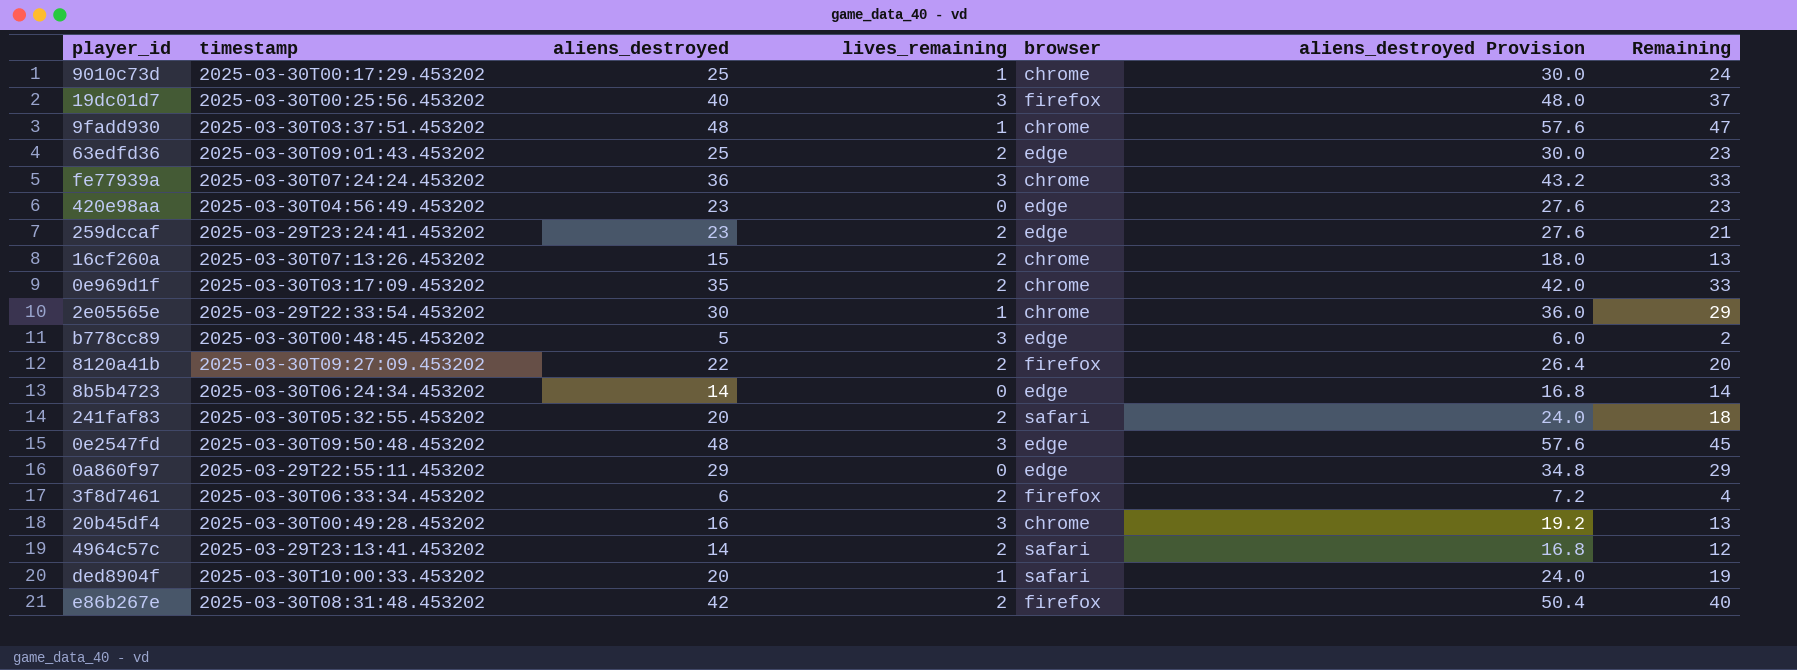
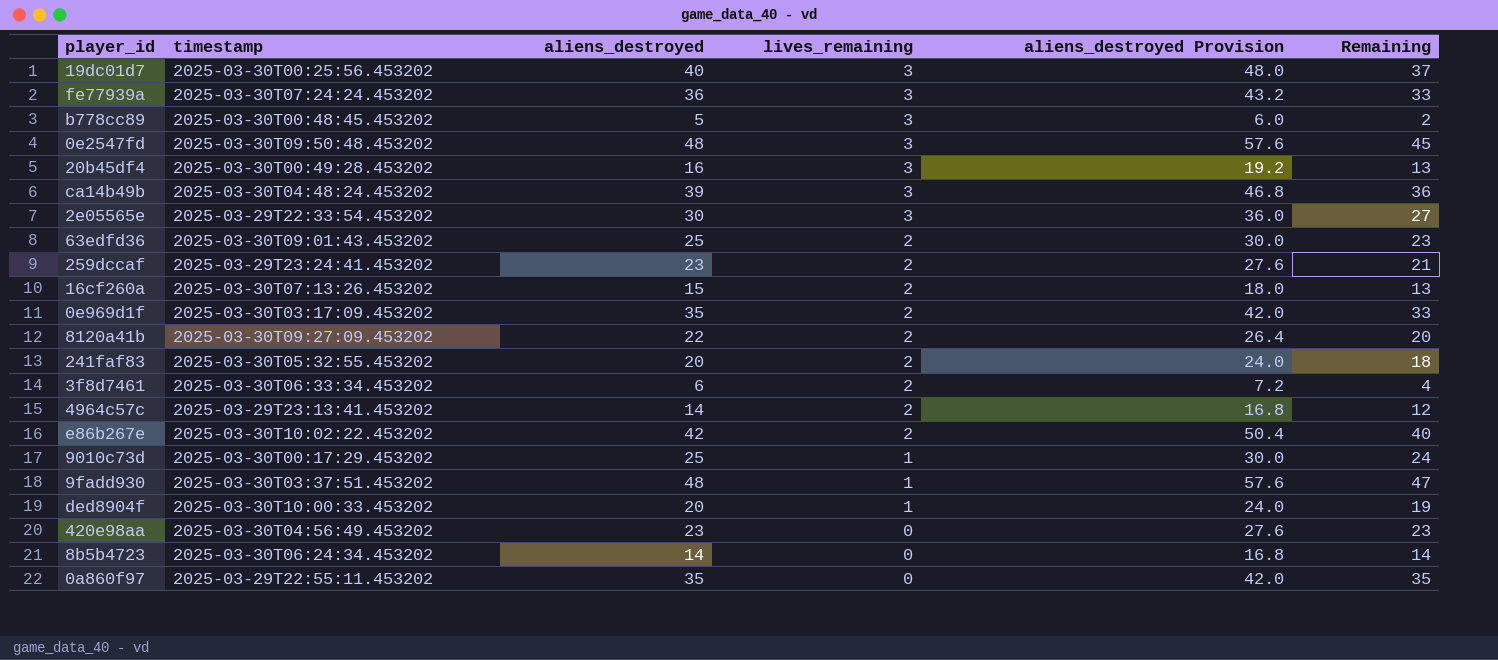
row order: none -> lives_remaining descending
column browser | position: 5 -> none
row ca14b49b: none -> 2025-03-30T04:48:24.453202 | 39 | 3 | 46.8 | 36
2e05565e | lives_remaining: 1 -> 3
2e05565e | Remaining: 29 -> 27
e86b267e | timestamp: 2025-03-30T08:31:48.453202 -> 2025-03-30T10:02:22.453202
0a860f97 | aliens_destroyed: 29 -> 35
0a860f97 | aliens_destroyed Provision: 34.8 -> 42.0
0a860f97 | Remaining: 29 -> 35

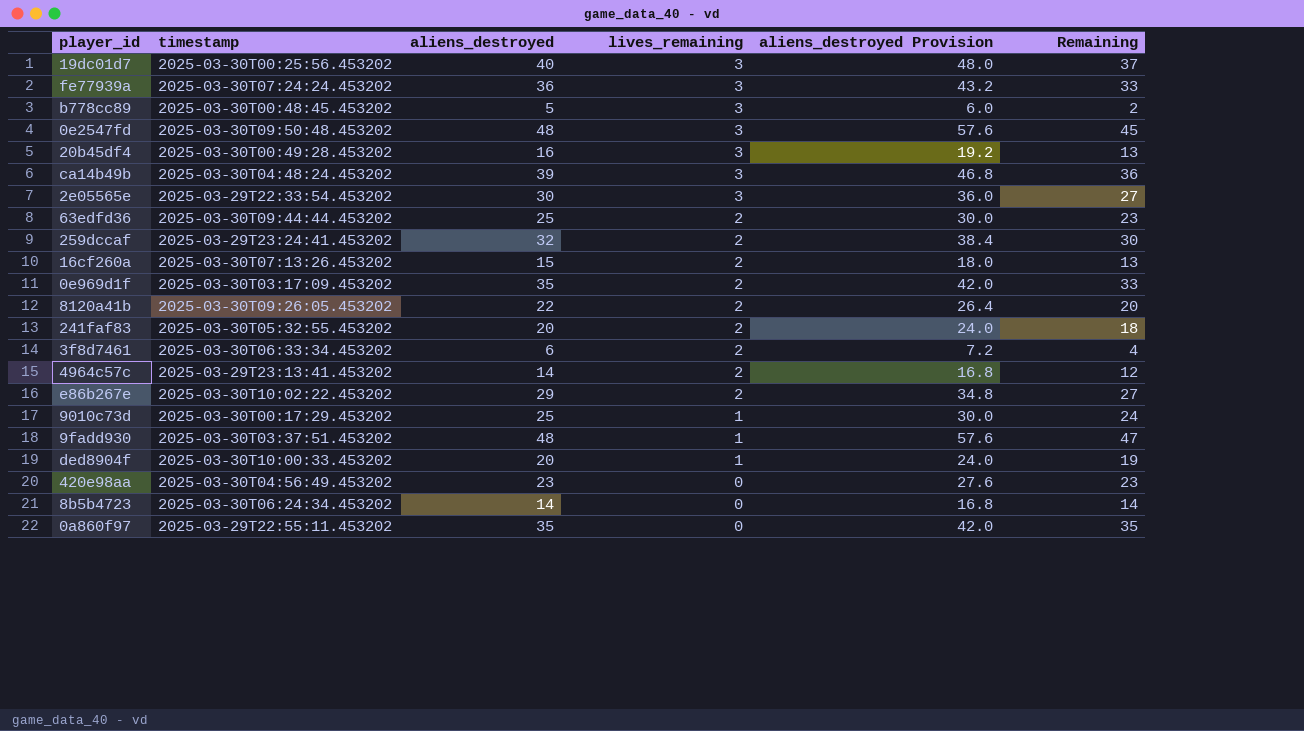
63edfd36 | timestamp: 2025-03-30T09:01:43.453202 -> 2025-03-30T09:44:44.453202
259dccaf | aliens_destroyed: 23 -> 32
259dccaf | aliens_destroyed Provision: 27.6 -> 38.4
259dccaf | Remaining: 21 -> 30
8120a41b | timestamp: 2025-03-30T09:27:09.453202 -> 2025-03-30T09:26:05.453202
e86b267e | aliens_destroyed: 42 -> 29
e86b267e | aliens_destroyed Provision: 50.4 -> 34.8
e86b267e | Remaining: 40 -> 27

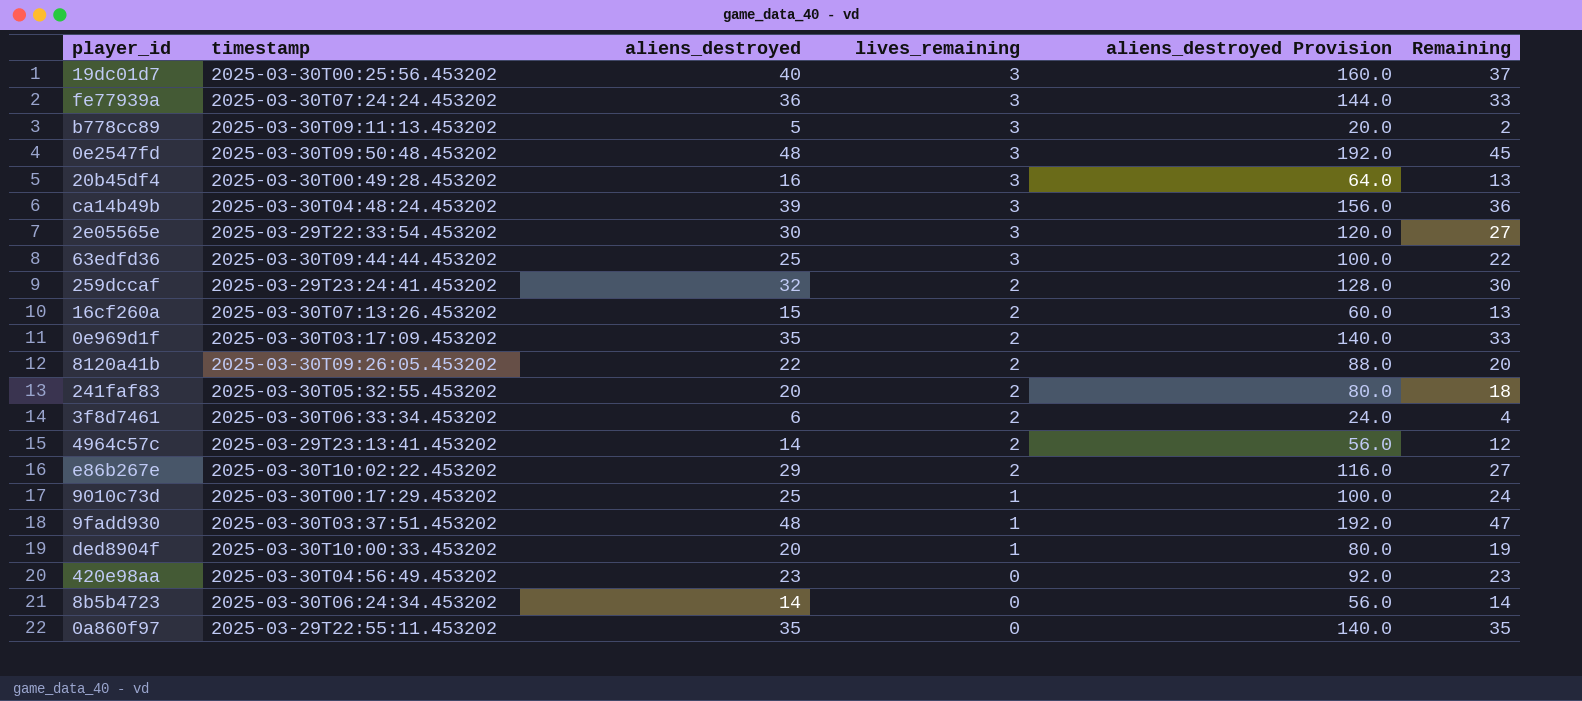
column aliens_destroyed Provision | formula: [aliens_destroyed] * 1.2 -> [aliens_destroyed] * 4
b778cc89 | timestamp: 2025-03-30T00:48:45.453202 -> 2025-03-30T09:11:13.453202
63edfd36 | lives_remaining: 2 -> 3
63edfd36 | Remaining: 23 -> 22

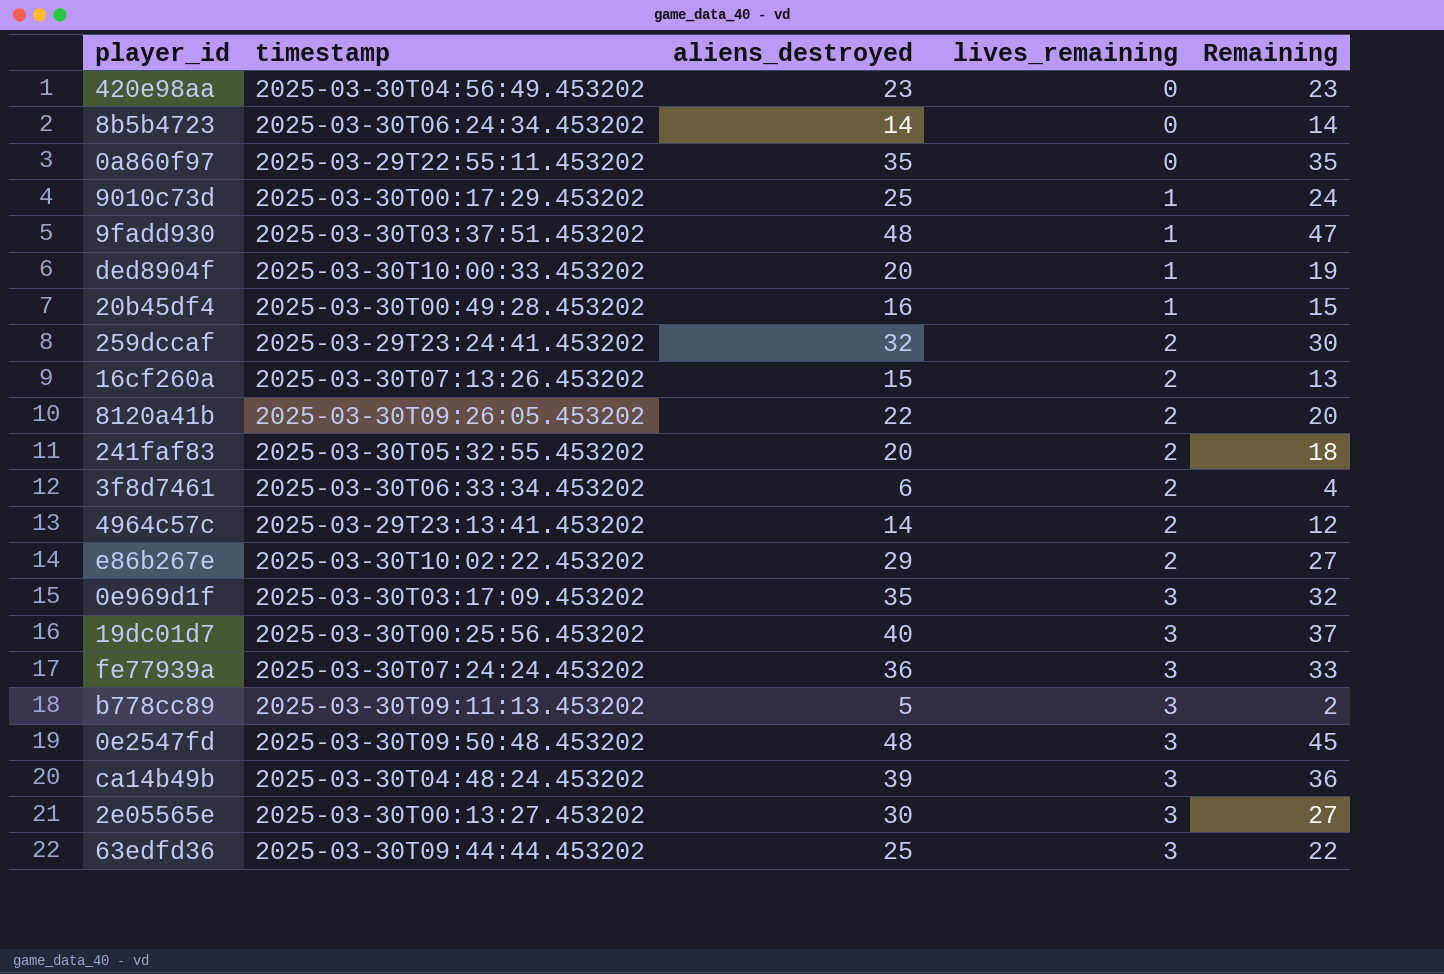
row order: lives_remaining descending -> lives_remaining ascending
column aliens_destroyed Provision | formula: [aliens_destroyed] * 4 -> none
20b45df4 | lives_remaining: 3 -> 1
20b45df4 | Remaining: 13 -> 15
0e969d1f | lives_remaining: 2 -> 3
0e969d1f | Remaining: 33 -> 32
2e05565e | timestamp: 2025-03-29T22:33:54.453202 -> 2025-03-30T00:13:27.453202

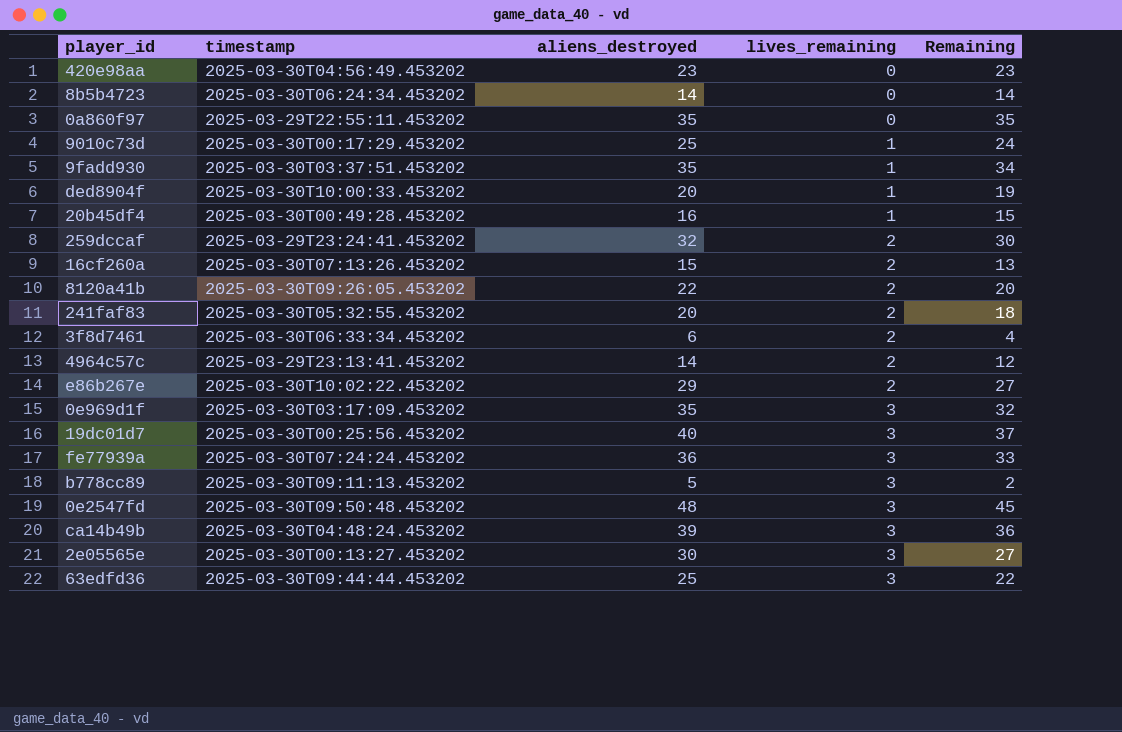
9fadd930 | aliens_destroyed: 48 -> 35
9fadd930 | Remaining: 47 -> 34

